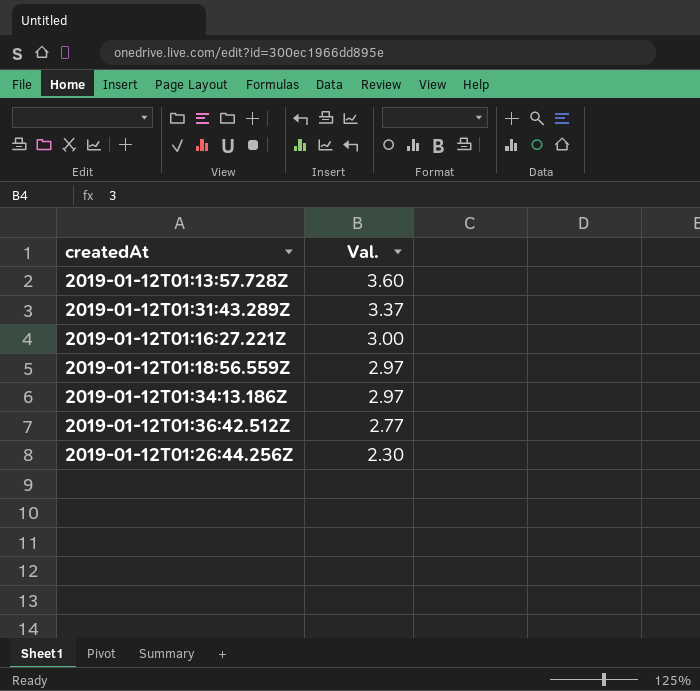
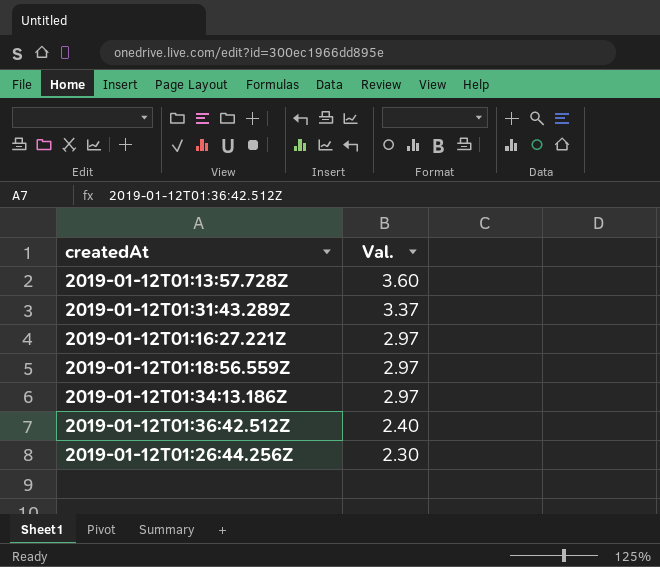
2019-01-12T01:16:27.221Z | Val.: 3.00 -> 2.97
2019-01-12T01:36:42.512Z | Val.: 2.77 -> 2.40

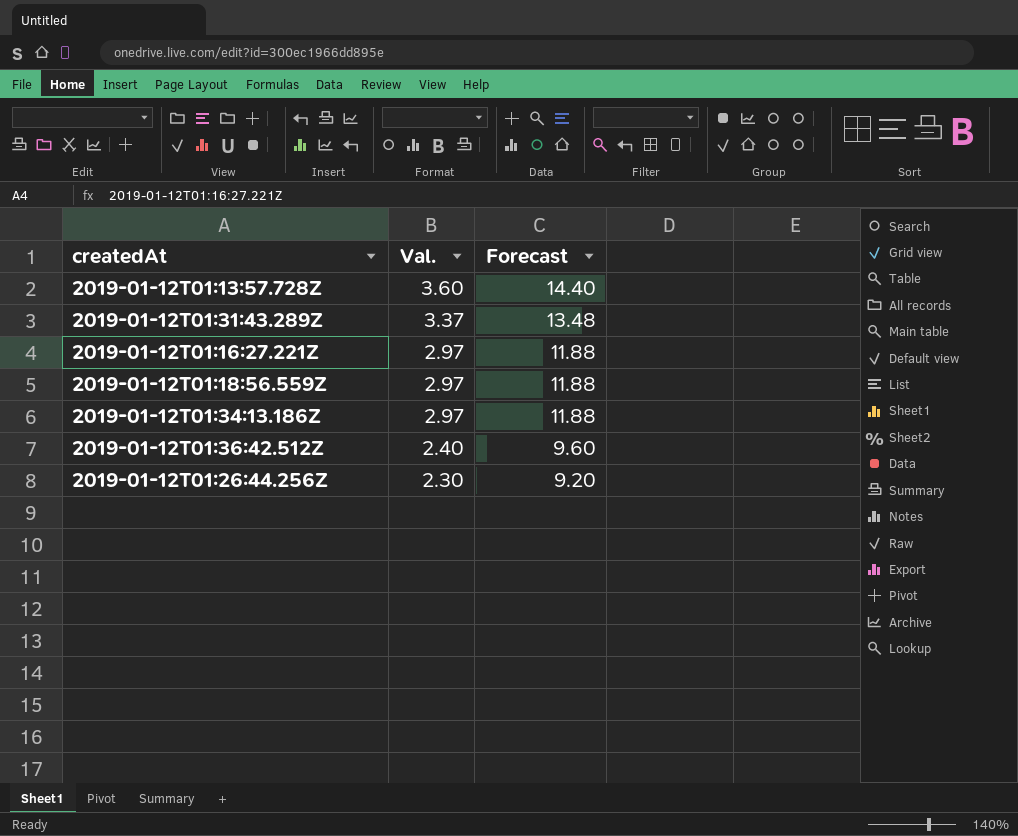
column Forecast | formula: none -> [Val.] * 4

